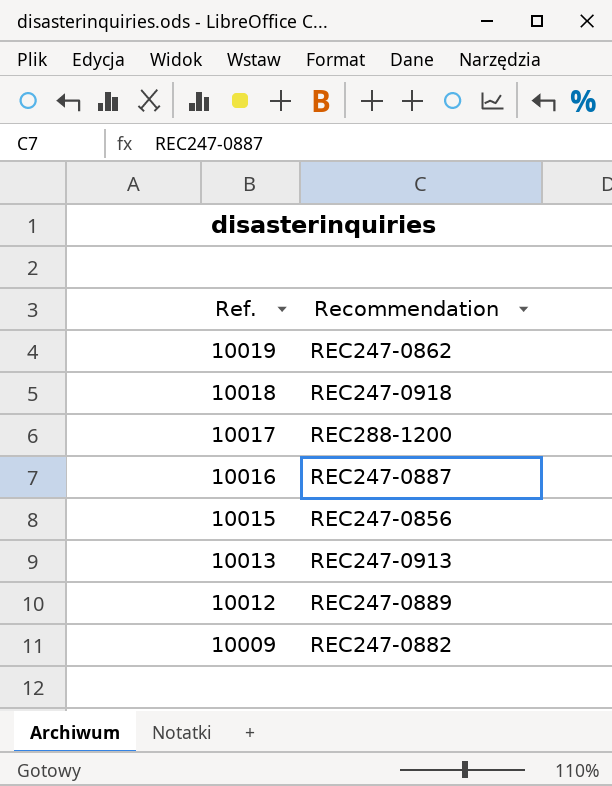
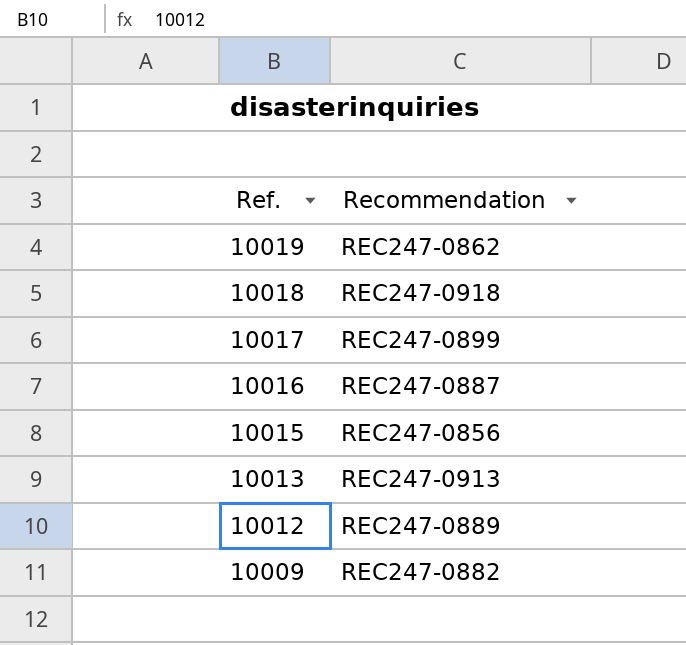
10017 | Recommendation: REC288-1200 -> REC247-0899

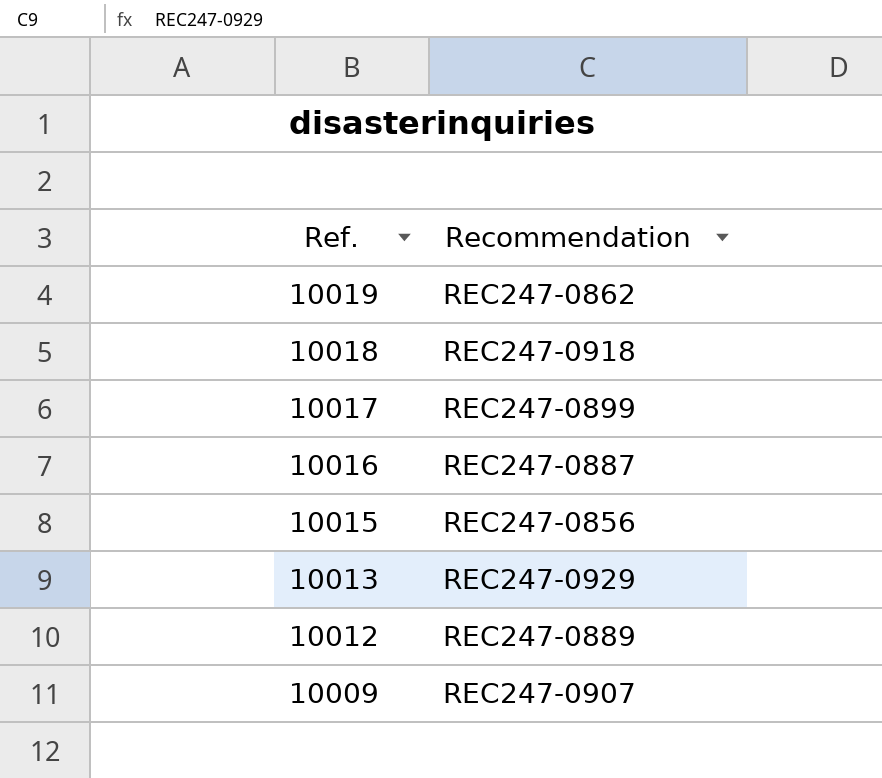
10013 | Recommendation: REC247-0913 -> REC247-0929
10009 | Recommendation: REC247-0882 -> REC247-0907

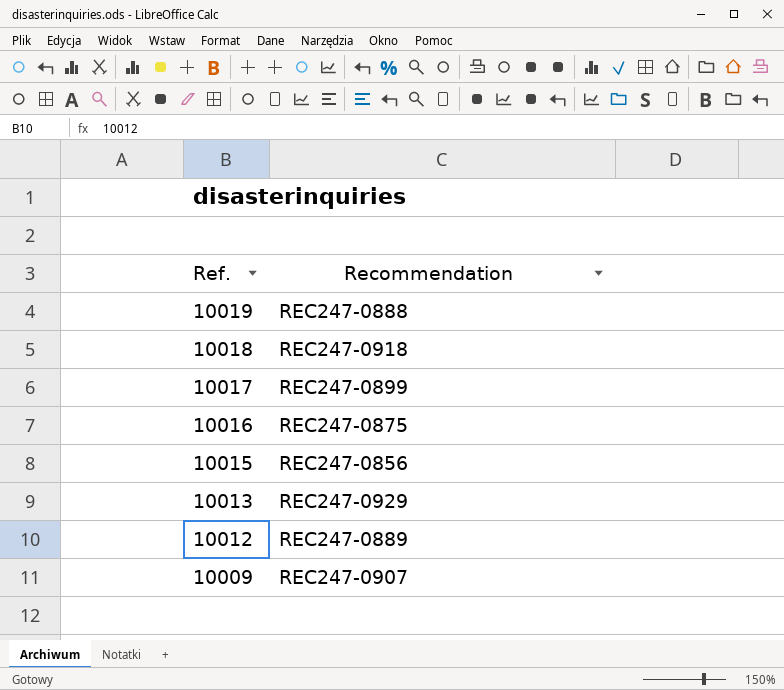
10019 | Recommendation: REC247-0862 -> REC247-0888
10016 | Recommendation: REC247-0887 -> REC247-0875

